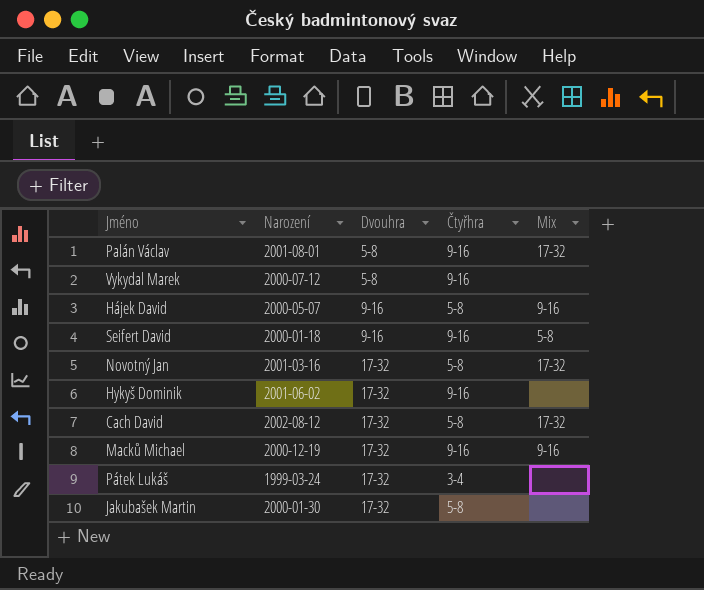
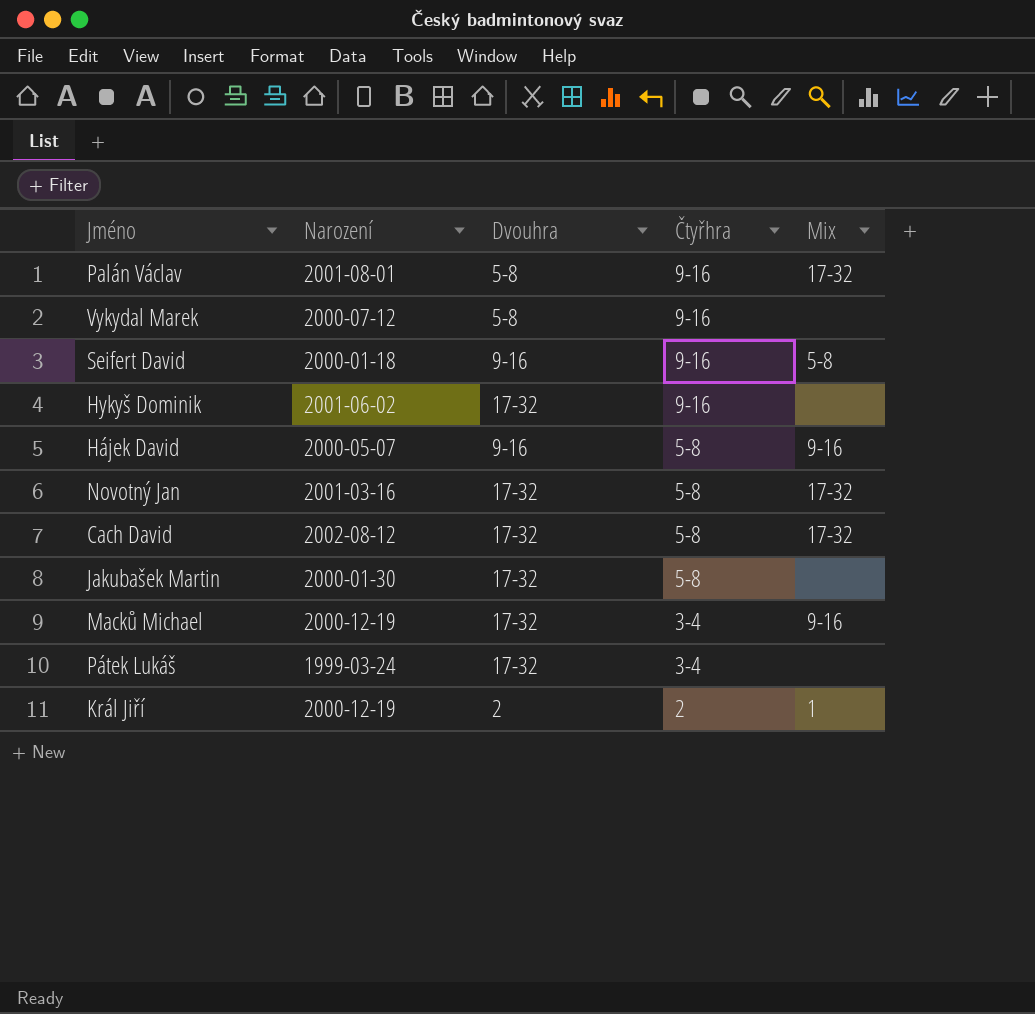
row order: Dvouhra ascending -> Čtyřhra descending
Macků Michael | Čtyřhra: 9-16 -> 3-4
row Král Jiří: none -> 2000-12-19 | 2 | 2 | 1

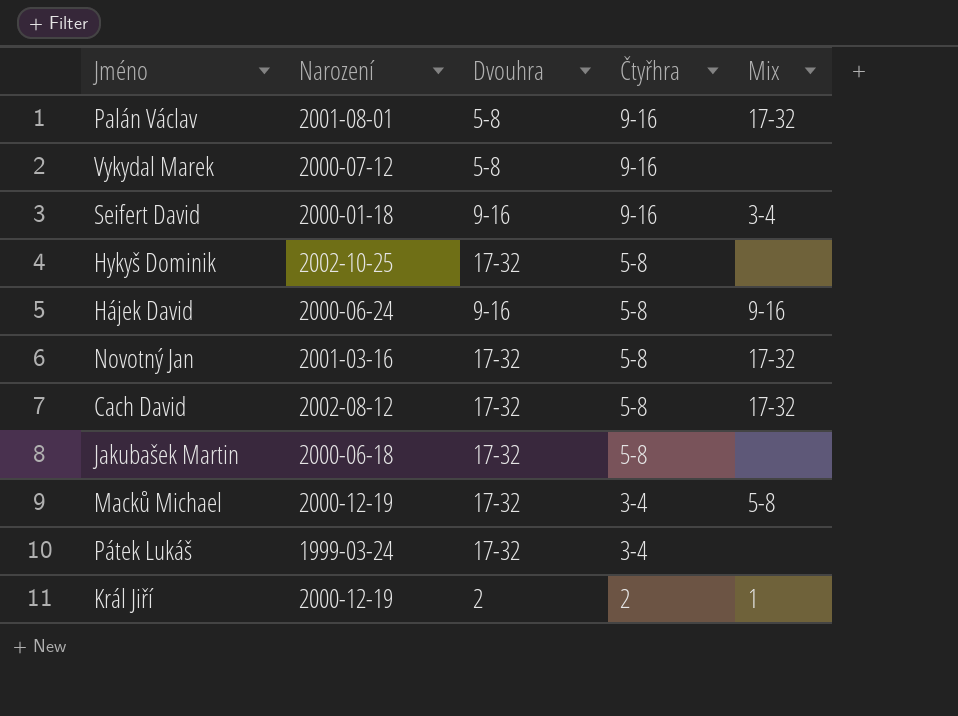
Seifert David | Mix: 5-8 -> 3-4
Hykyš Dominik | Narození: 2001-06-02 -> 2002-10-25
Hykyš Dominik | Čtyřhra: 9-16 -> 5-8
Hájek David | Narození: 2000-05-07 -> 2000-06-24
Jakubašek Martin | Narození: 2000-01-30 -> 2000-06-18
Macků Michael | Mix: 9-16 -> 5-8

